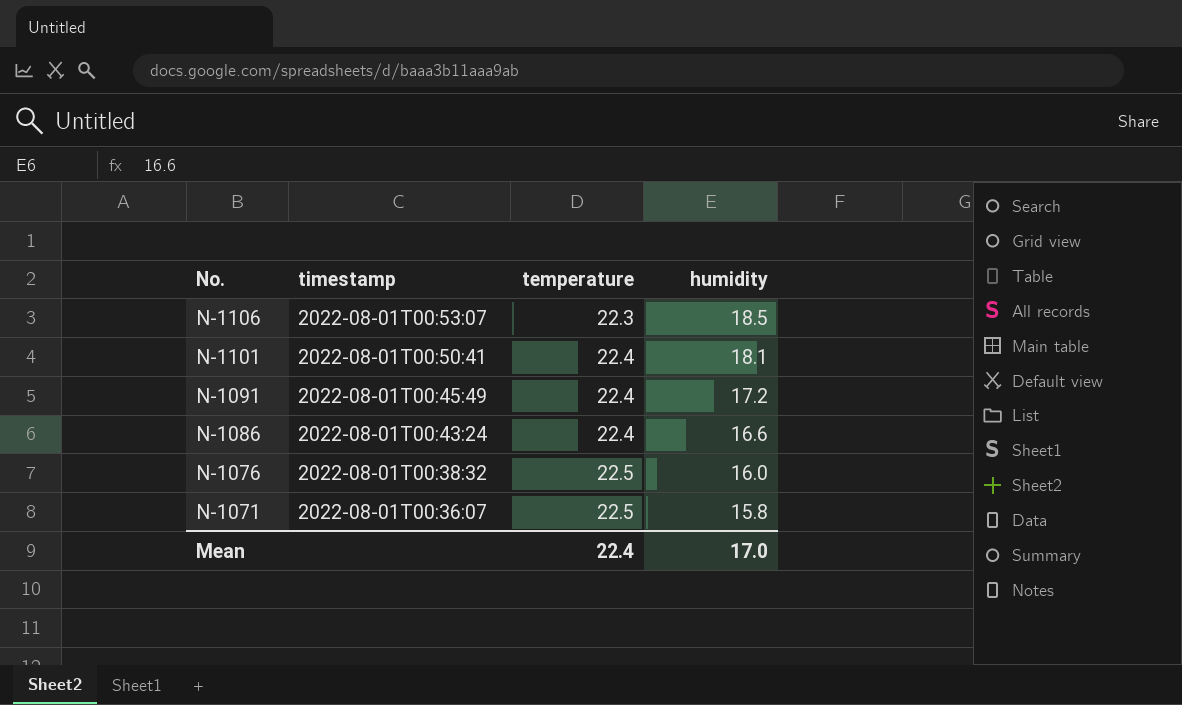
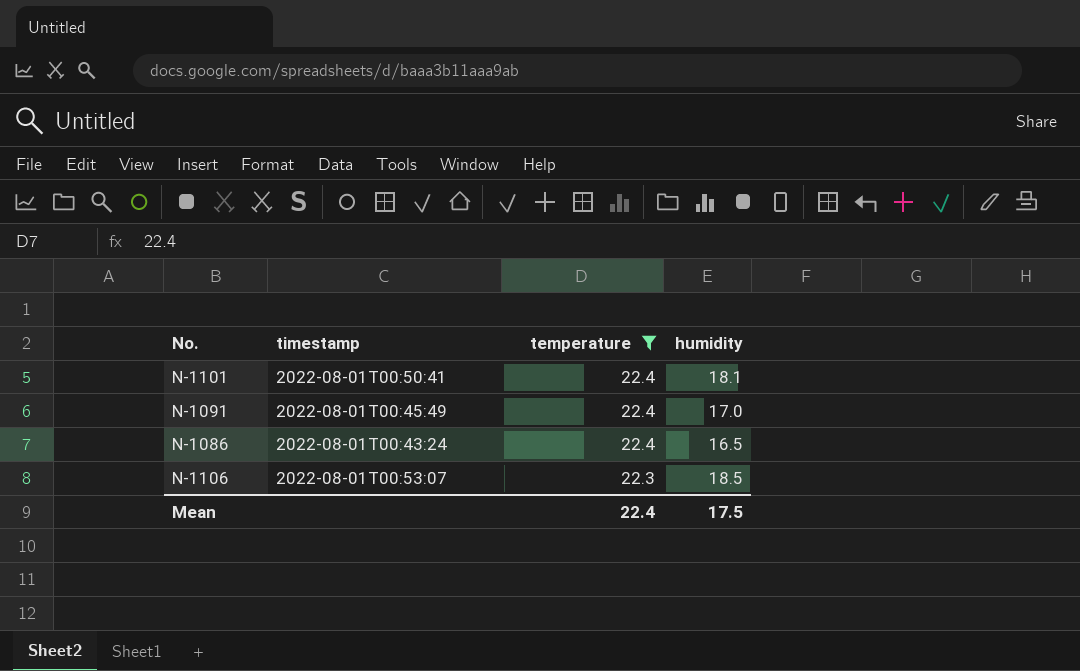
filter: none -> temperature != 22.5
row order: No. descending -> temperature descending
N-1091 | humidity: 17.2 -> 17.0
N-1086 | humidity: 16.6 -> 16.5
Mean | humidity: 17.0 -> 17.5

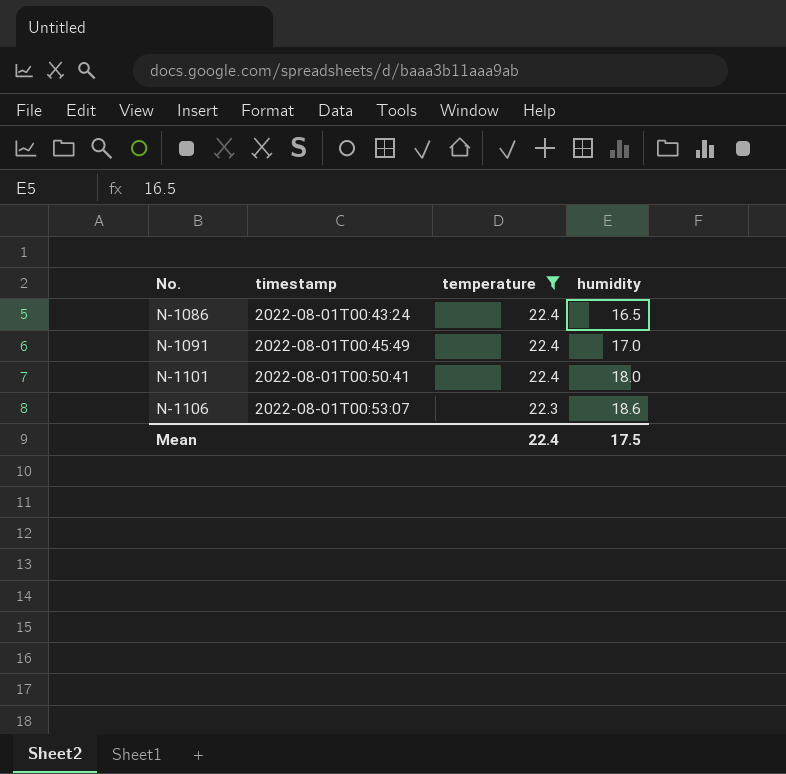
row order: temperature descending -> No. ascending
N-1101 | humidity: 18.1 -> 18.0
N-1106 | humidity: 18.5 -> 18.6

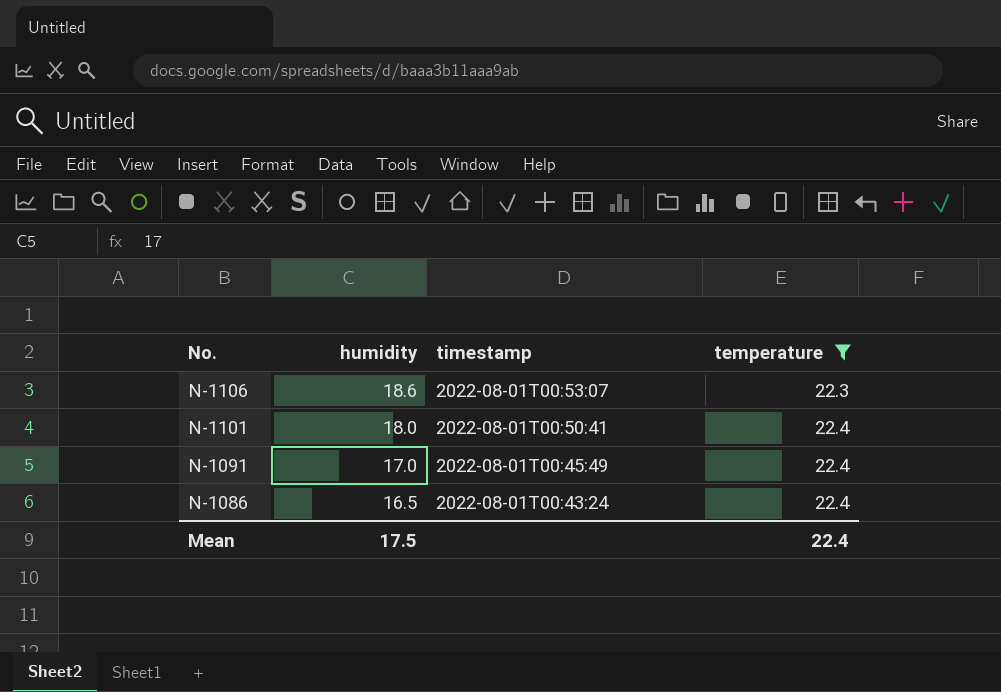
row order: No. ascending -> No. descending
column humidity | position: 4 -> 2

